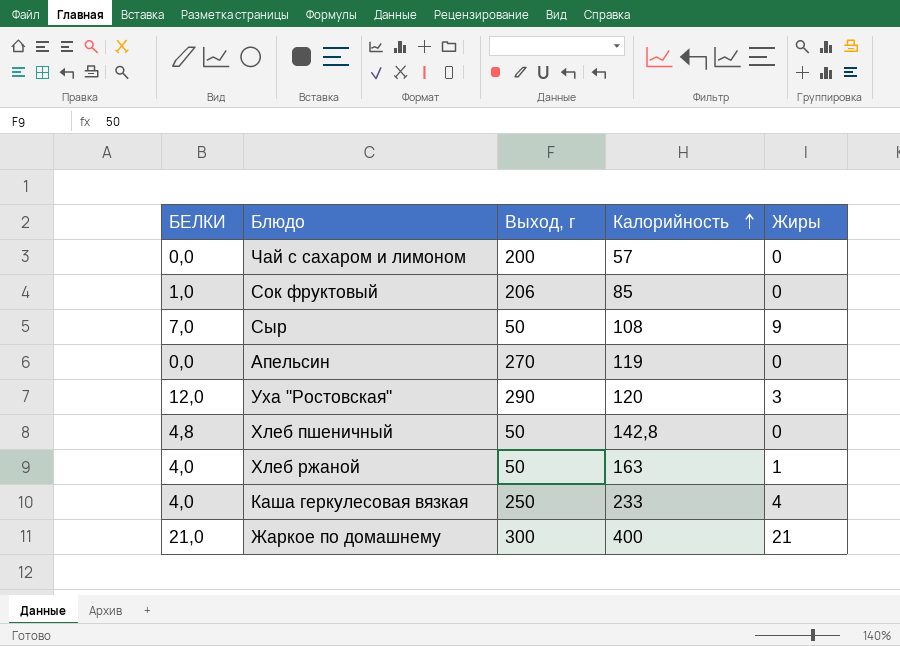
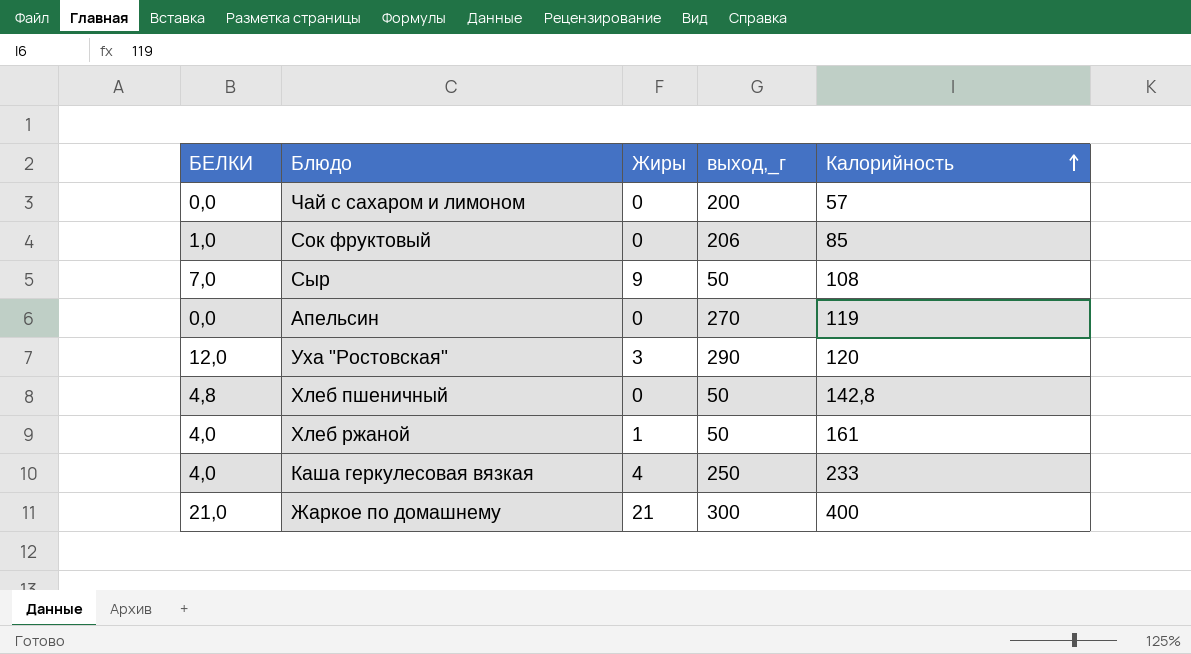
column Жиры | position: 5 -> 3
column name: Выход, г -> выход,_г
Хлеб ржаной | Калорийность: 163 -> 161

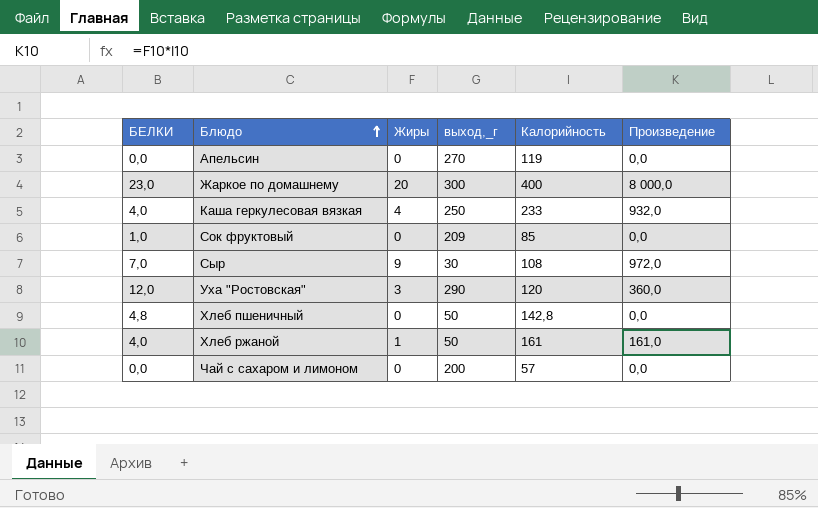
row order: Калорийность ascending -> Блюдо ascending
column Произведение | formula: none -> [Жиры] * [Калорийность]
Жаркое по домашнему | БЕЛКИ: 21,0 -> 23,0
Жаркое по домашнему | Жиры: 21 -> 20
Сок фруктовый | выход,_г: 206 -> 209
Сыр | выход,_г: 50 -> 30

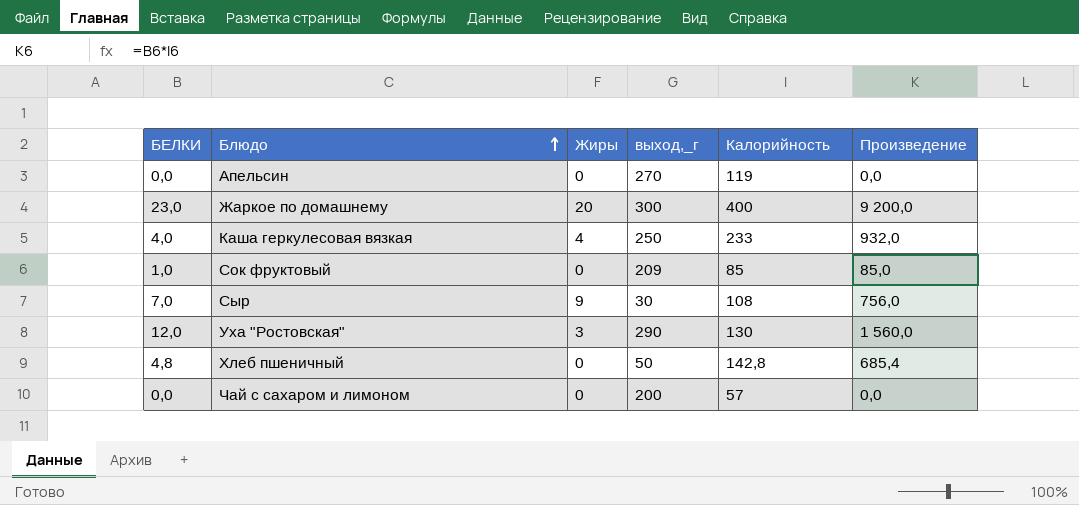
column Произведение | formula: [Жиры] * [Калорийность] -> [БЕЛКИ] * [Калорийность]
row Хлеб ржаной: 4,0 | 1 | 50 | 161 | 161,0 -> none
Уха "Ростовская" | Калорийность: 120 -> 130

